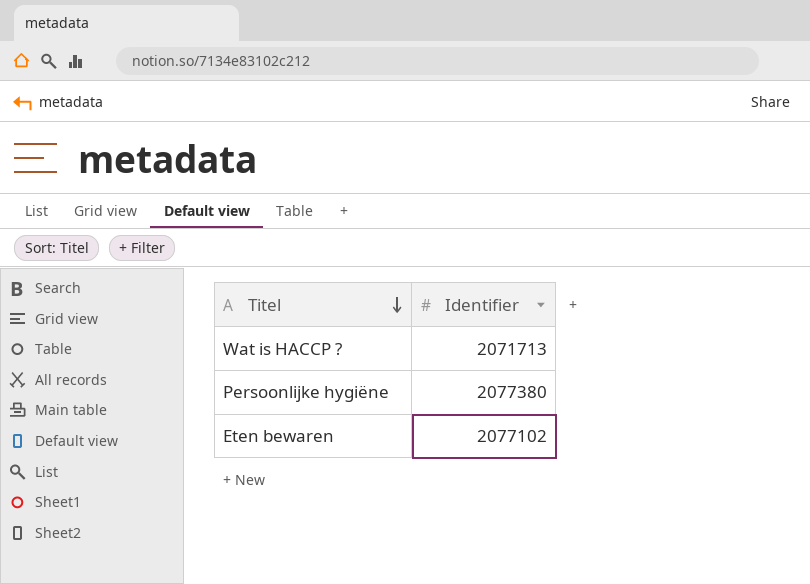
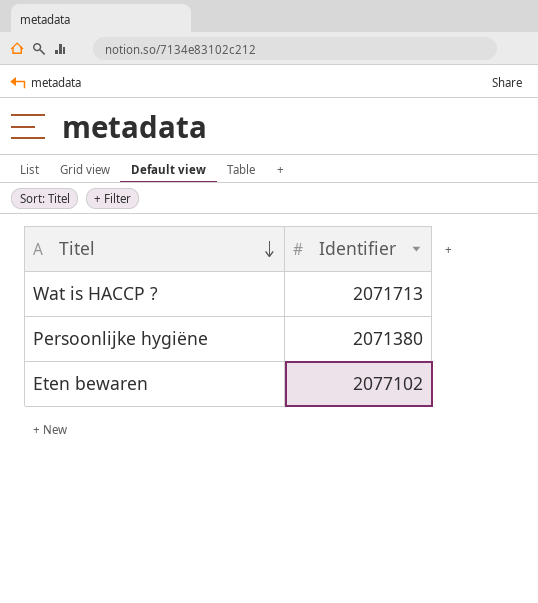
Persoonlijke hygiëne | Identifier: 2077380 -> 2071380

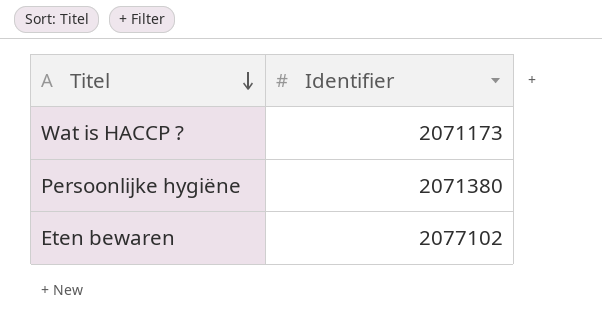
Wat is HACCP ? | Identifier: 2071713 -> 2071173

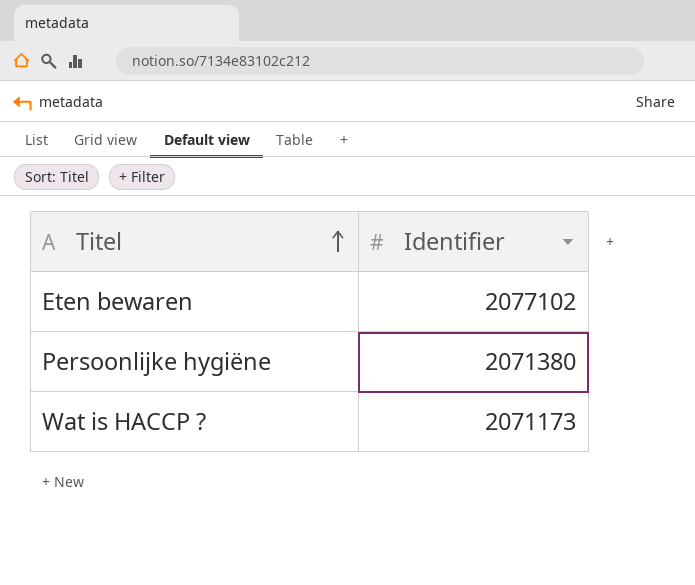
row order: Titel descending -> Titel ascending

